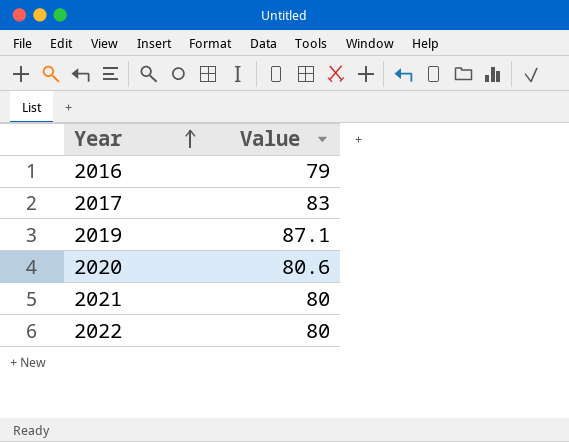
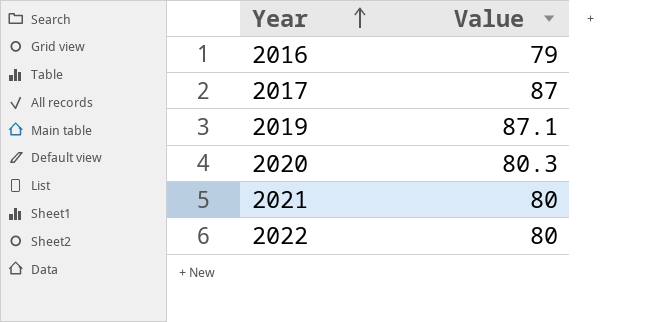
2017 | Value: 83 -> 87
2020 | Value: 80.6 -> 80.3

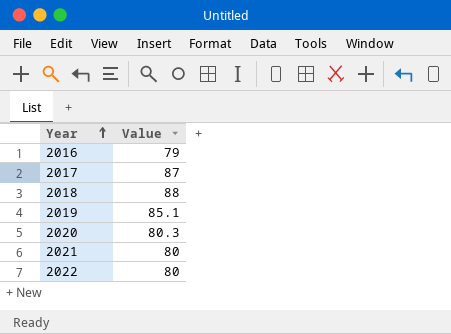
row 2018: none -> 88
2019 | Value: 87.1 -> 85.1

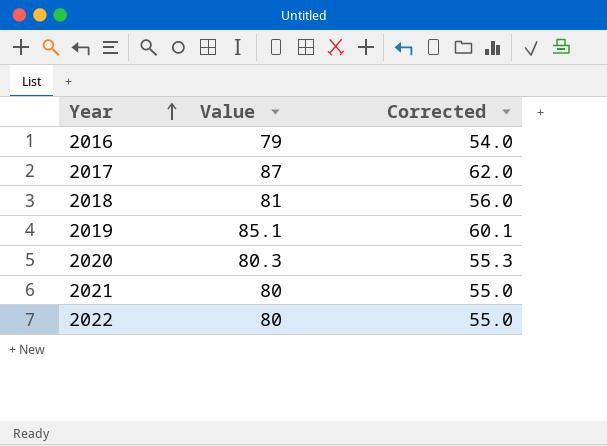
column Corrected | formula: none -> [Value] - 25
2018 | Value: 88 -> 81

